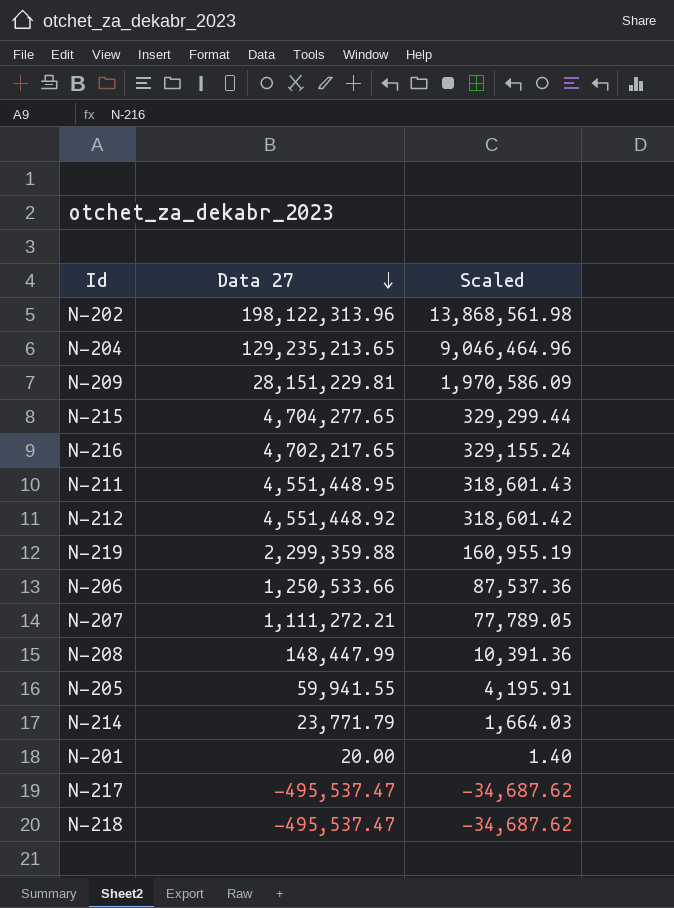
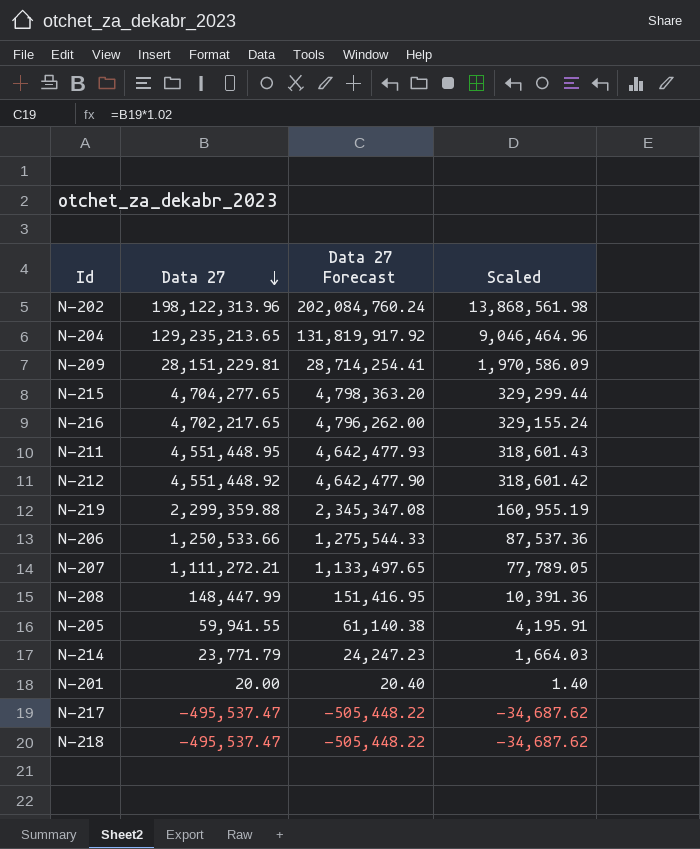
column Data 27 Forecast | formula: none -> [Data 27] * 1.02

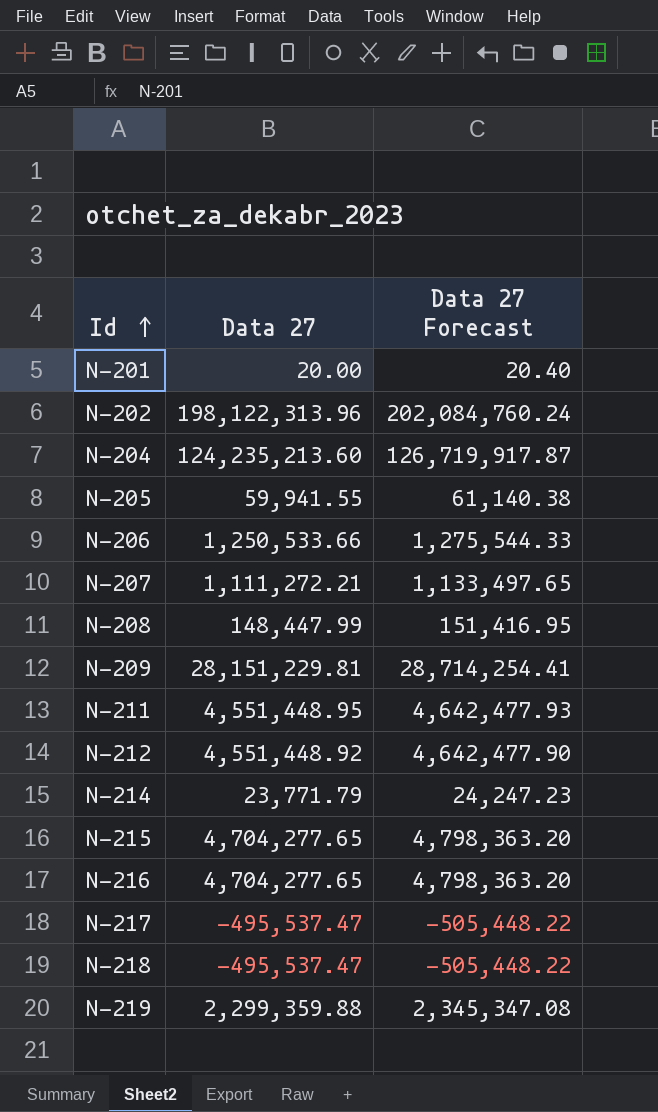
row order: Data 27 descending -> Id ascending
column Scaled | formula: [Data 27] * 0.07 -> none
N-204 | Data 27: 129,235,213.65 -> 124,235,213.60
N-204 | Data 27 Forecast: 131,819,917.92 -> 126,719,917.87
N-216 | Data 27: 4,702,217.65 -> 4,704,277.65
N-216 | Data 27 Forecast: 4,796,262.00 -> 4,798,363.20

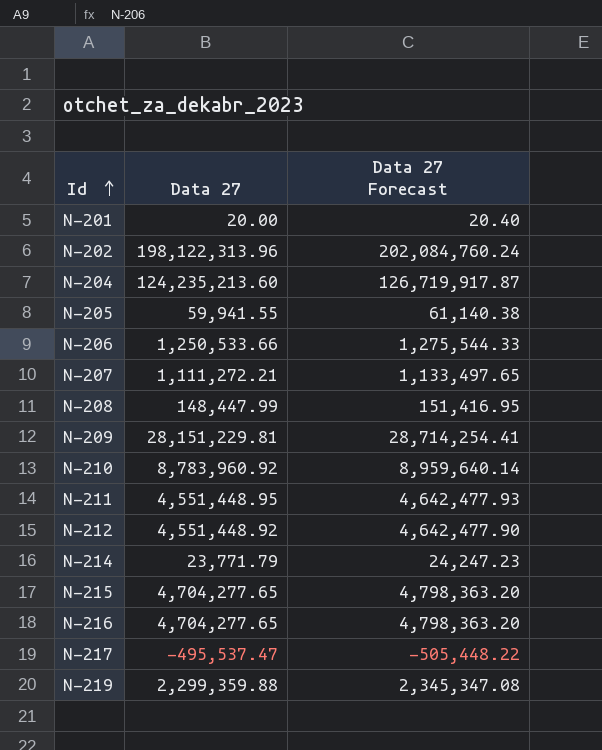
row N-218: -495,537.47 | -505,448.22 -> none
row N-210: none -> 8,783,960.92 | 8,959,640.14

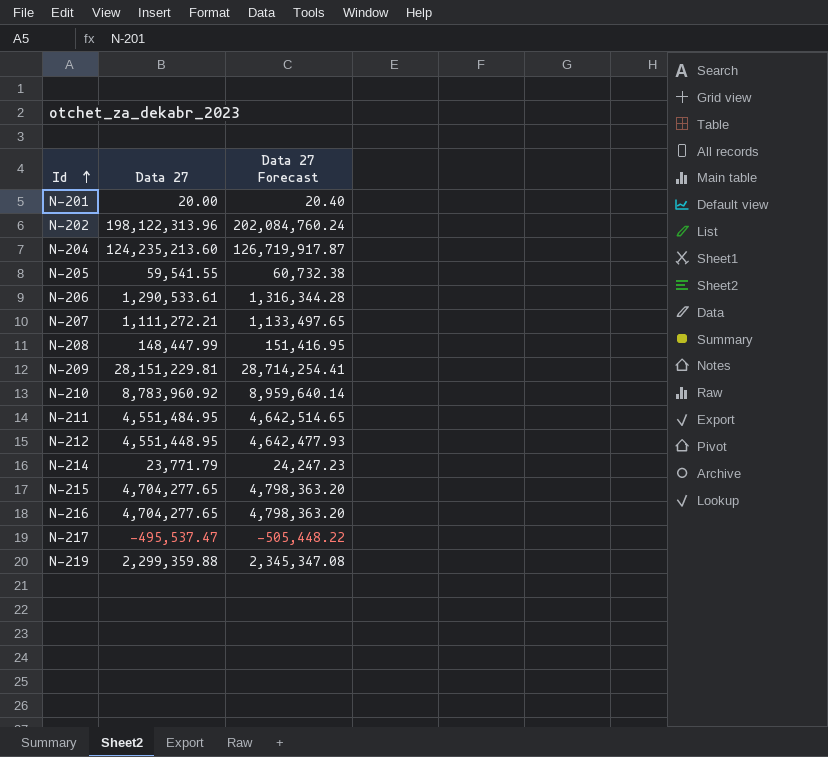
N-205 | Data 27: 59,941.55 -> 59,541.55
N-205 | Data 27 Forecast: 61,140.38 -> 60,732.38
N-206 | Data 27: 1,250,533.66 -> 1,290,533.61
N-206 | Data 27 Forecast: 1,275,544.33 -> 1,316,344.28
N-211 | Data 27: 4,551,448.95 -> 4,551,484.95
N-211 | Data 27 Forecast: 4,642,477.93 -> 4,642,514.65
N-212 | Data 27: 4,551,448.92 -> 4,551,448.95
N-212 | Data 27 Forecast: 4,642,477.90 -> 4,642,477.93

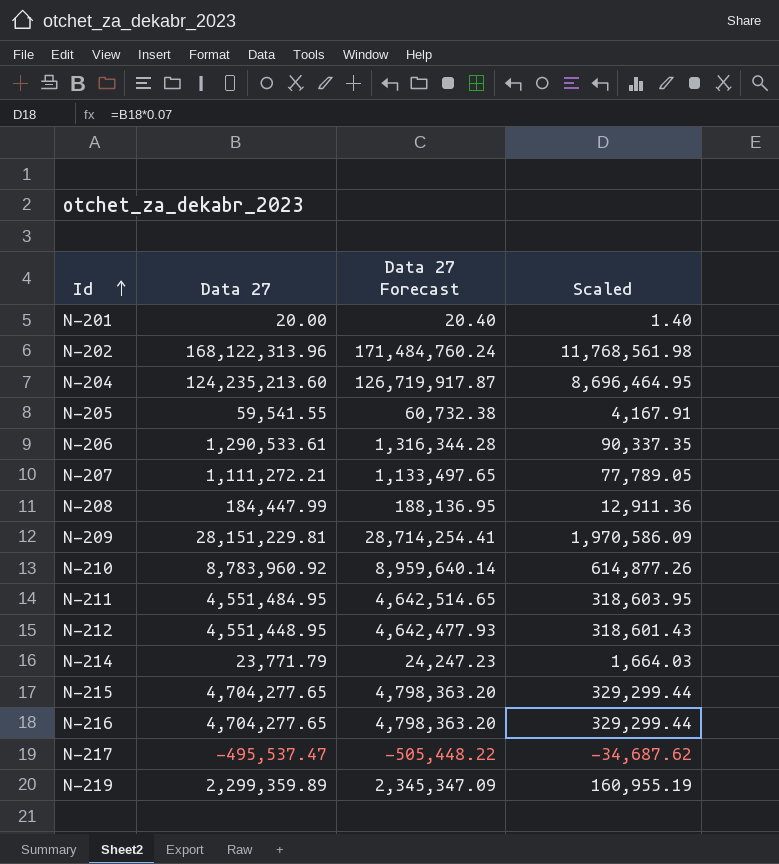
column Scaled | formula: none -> [Data 27] * 0.07
N-202 | Data 27: 198,122,313.96 -> 168,122,313.96
N-202 | Data 27 Forecast: 202,084,760.24 -> 171,484,760.24
N-208 | Data 27: 148,447.99 -> 184,447.99
N-208 | Data 27 Forecast: 151,416.95 -> 188,136.95
N-219 | Data 27: 2,299,359.88 -> 2,299,359.89
N-219 | Data 27 Forecast: 2,345,347.08 -> 2,345,347.09

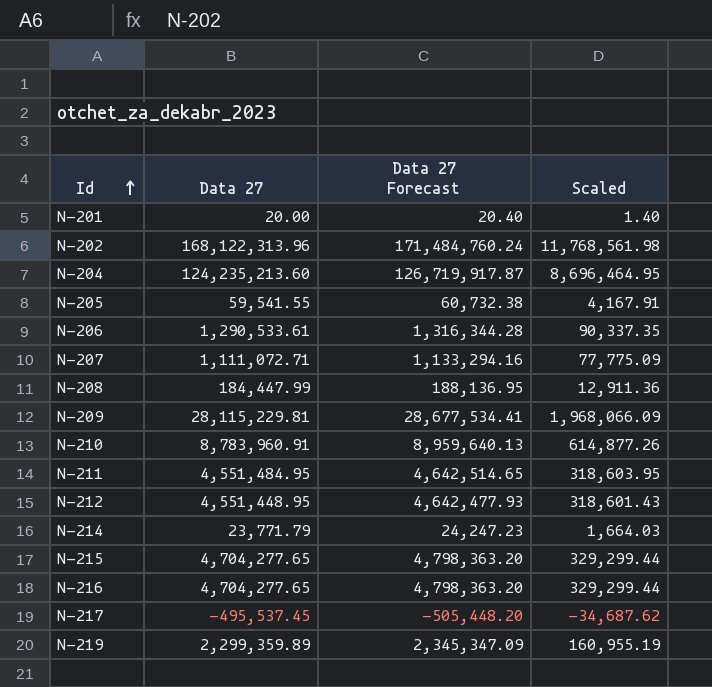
N-207 | Data 27: 1,111,272.21 -> 1,111,072.71
N-207 | Data 27 Forecast: 1,133,497.65 -> 1,133,294.16
N-207 | Scaled: 77,789.05 -> 77,775.09
N-209 | Data 27: 28,151,229.81 -> 28,115,229.81
N-209 | Data 27 Forecast: 28,714,254.41 -> 28,677,534.41
N-209 | Scaled: 1,970,586.09 -> 1,968,066.09
N-210 | Data 27: 8,783,960.92 -> 8,783,960.91
N-210 | Data 27 Forecast: 8,959,640.14 -> 8,959,640.13
N-217 | Data 27: -495,537.47 -> -495,537.45
N-217 | Data 27 Forecast: -505,448.22 -> -505,448.20

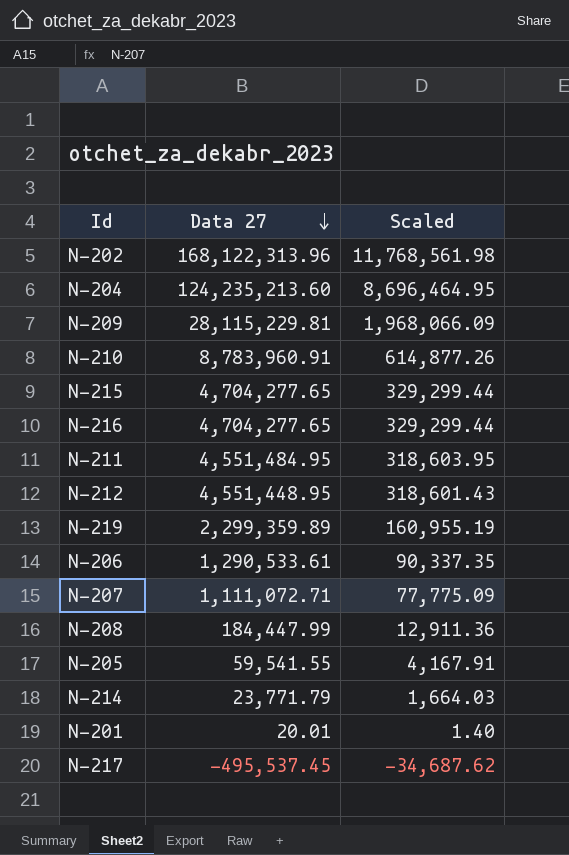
row order: Id ascending -> Data 27 descending
column Data 27 Forecast | formula: [Data 27] * 1.02 -> none
N-201 | Data 27: 20.00 -> 20.01

